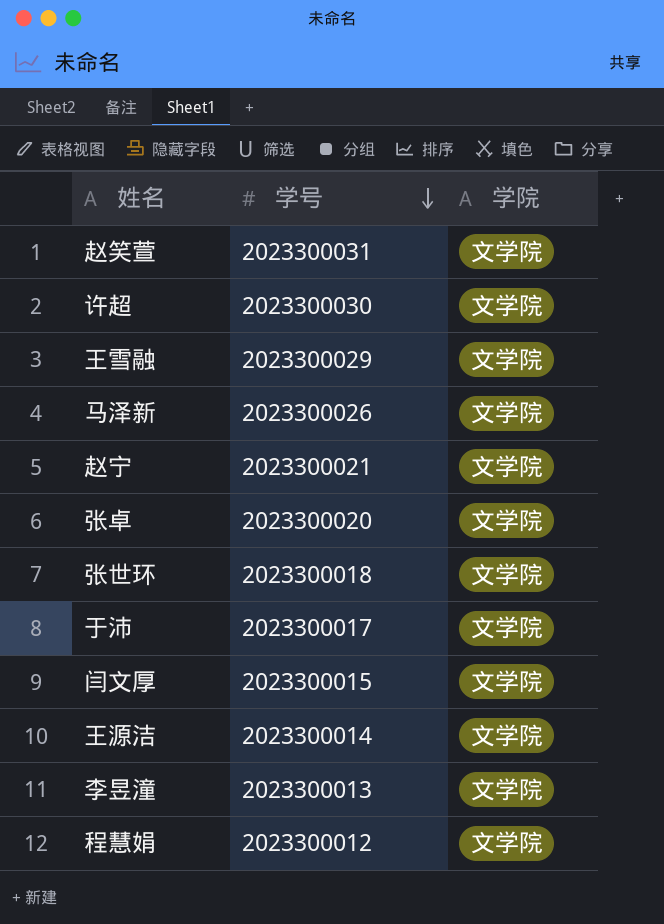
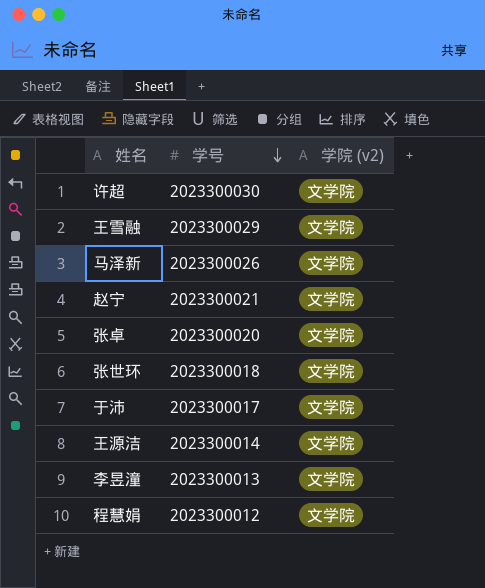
column name: 学院 -> 学院 (v2)
row 赵笑萱: 2023300031 | 文学院 -> none
row 闫文厚: 2023300015 | 文学院 -> none

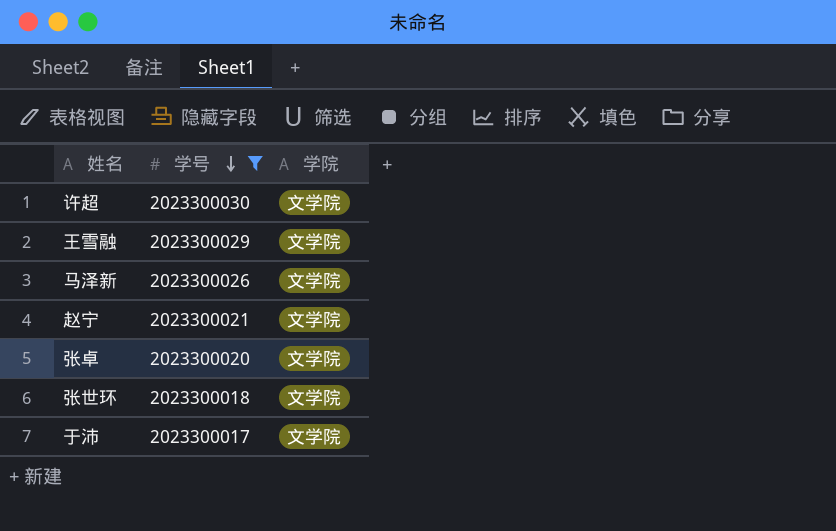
filter: none -> 学号 >= 2023300017
column name: 学院 (v2) -> 学院

